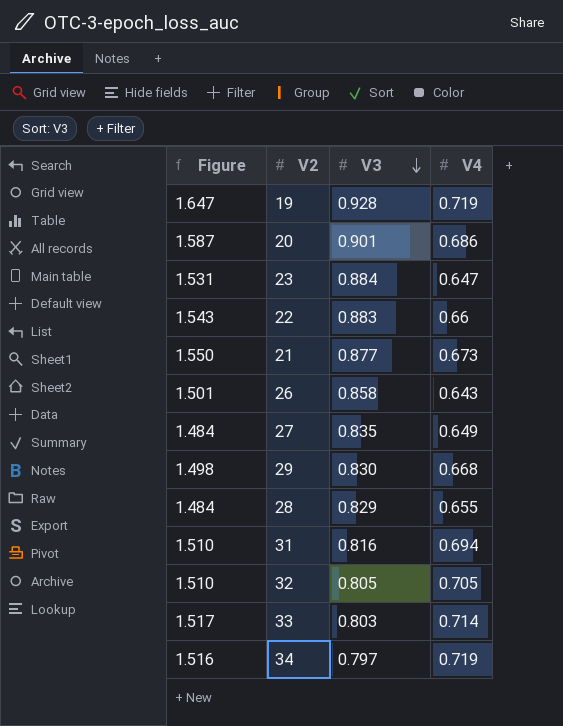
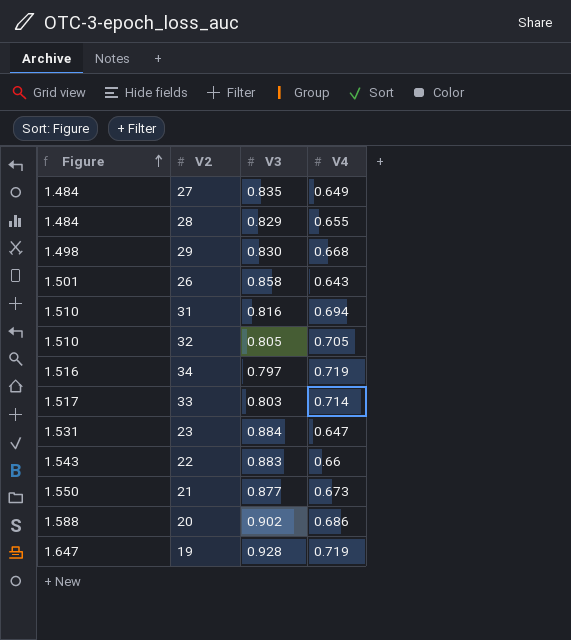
row order: V3 descending -> Figure ascending
20 | Figure: 1.587 -> 1.588
20 | V3: 0.901 -> 0.902

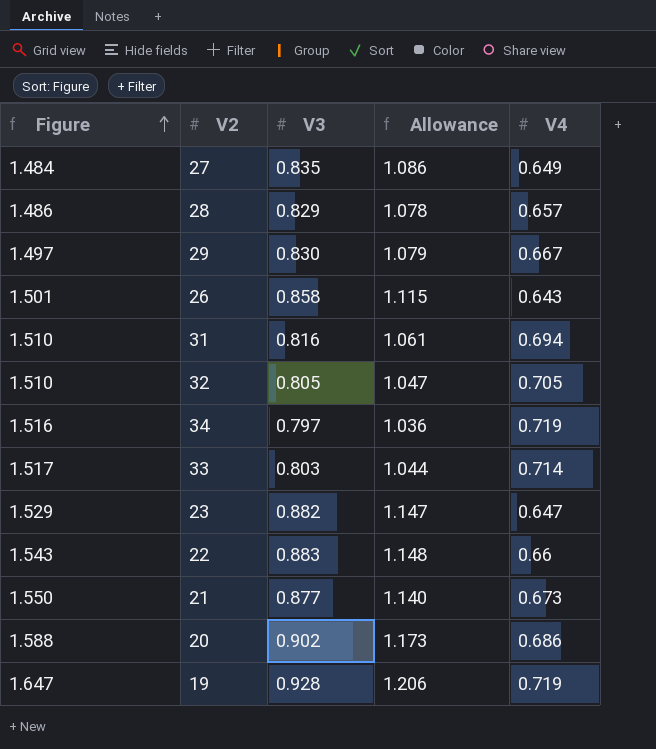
column Allowance | formula: none -> [V3] * 1.3
28 | Figure: 1.484 -> 1.486
28 | V4: 0.655 -> 0.657
29 | Figure: 1.498 -> 1.497
29 | V4: 0.668 -> 0.667
23 | Figure: 1.531 -> 1.529
23 | V3: 0.884 -> 0.882

